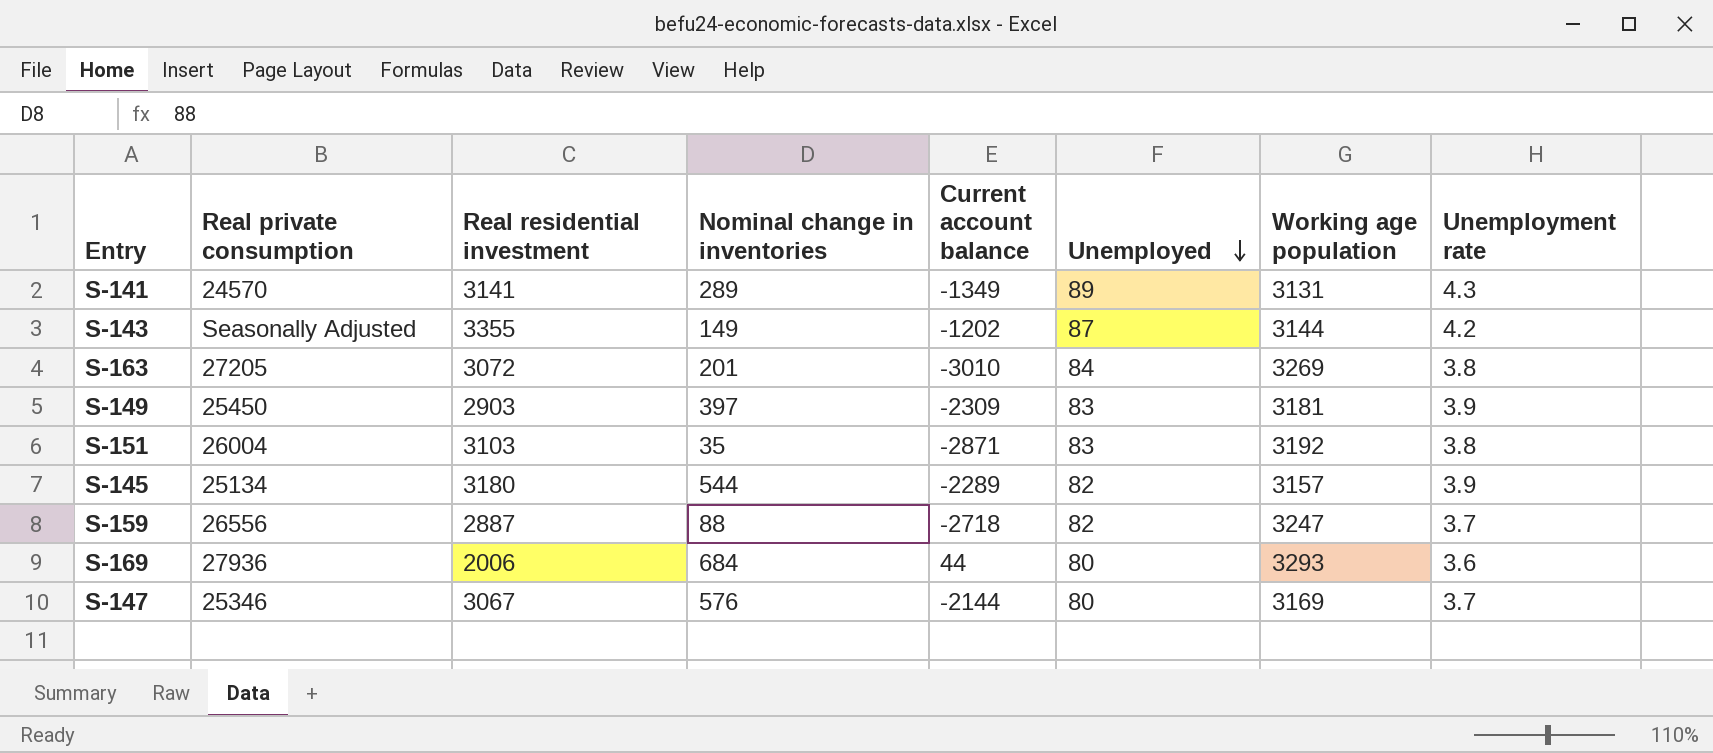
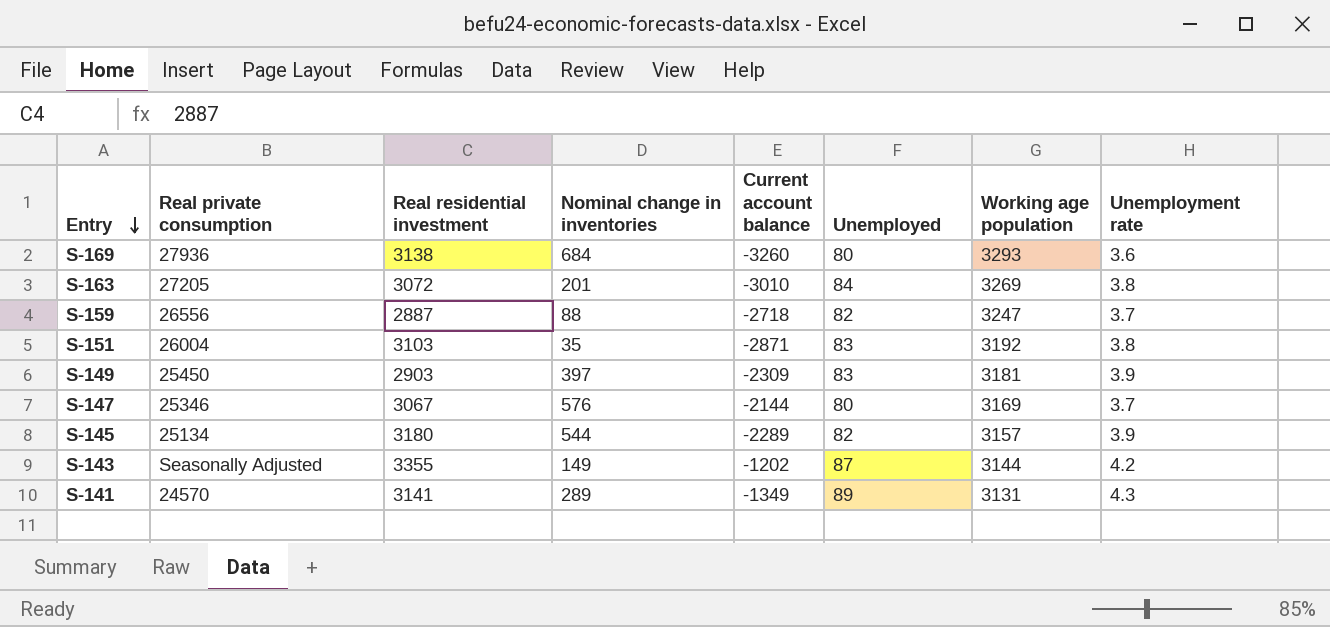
row order: Unemployed descending -> Entry descending
S-169 | Real residential investment: 2006 -> 3138
S-169 | Current account balance: 44 -> -3260

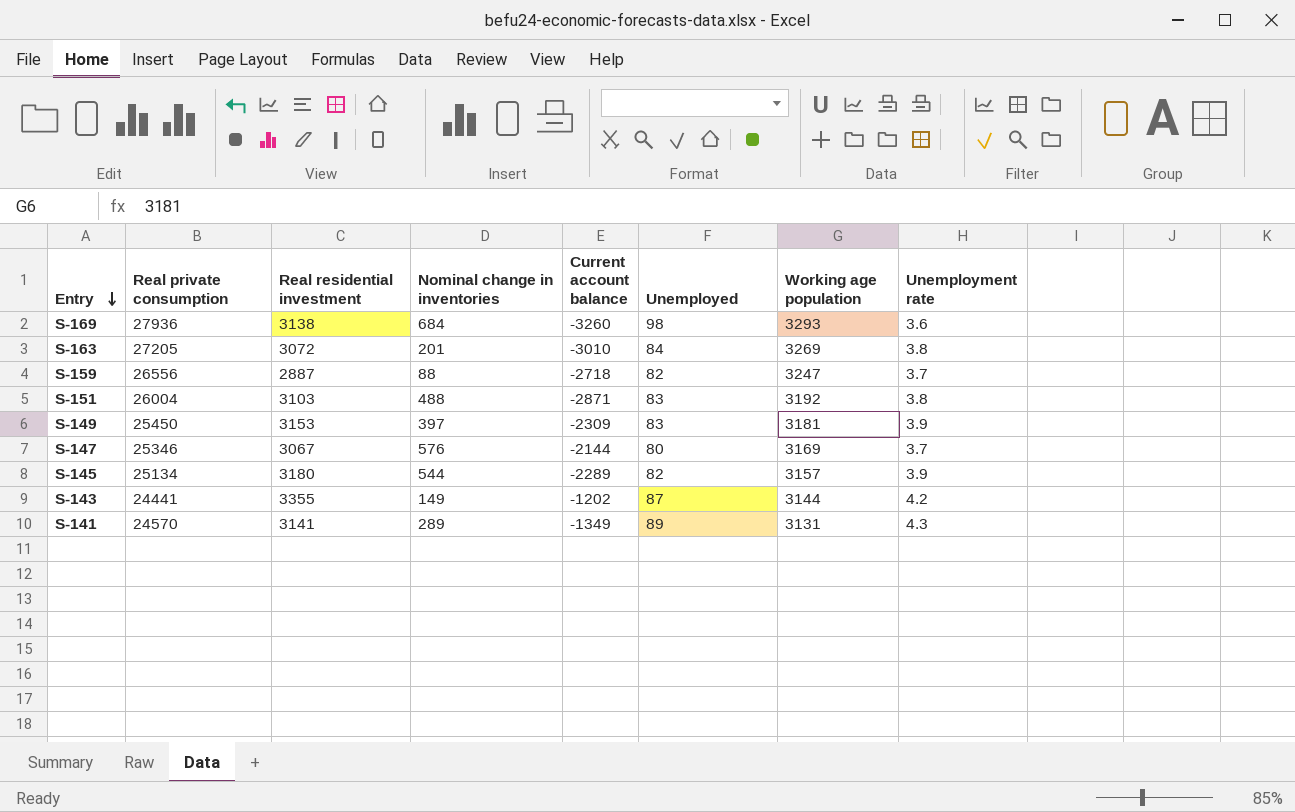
S-169 | Unemployed: 80 -> 98
S-151 | Nominal change in inventories: 35 -> 488
S-149 | Real residential investment: 2903 -> 3153
S-143 | Real private consumption: Seasonally Adjusted -> 24441

